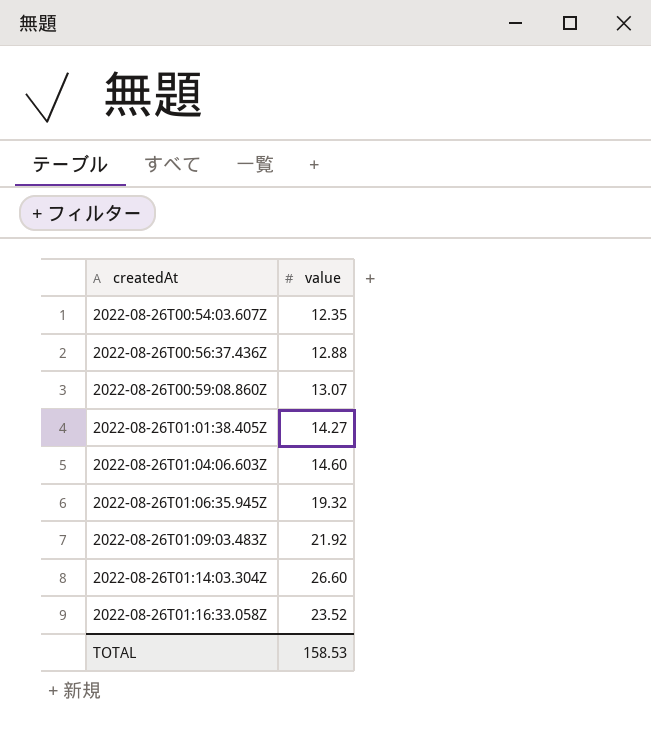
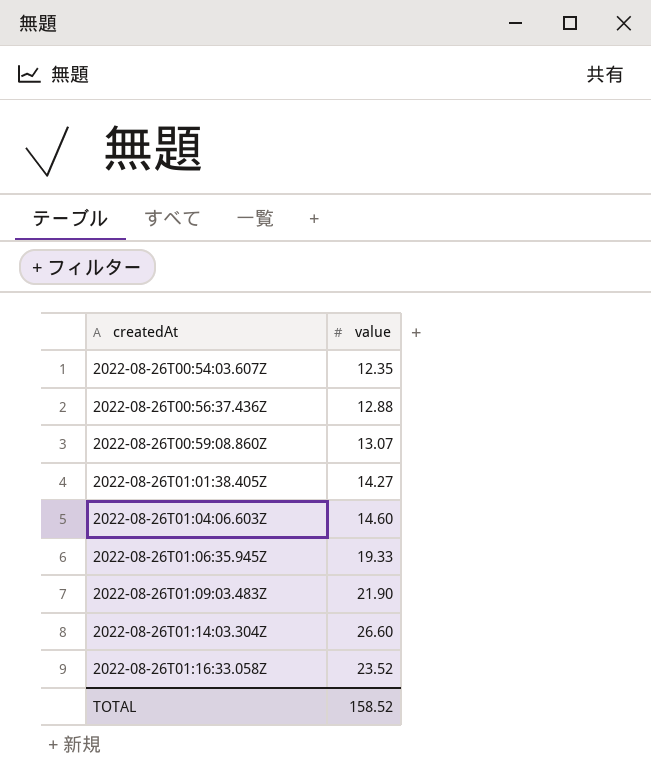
2022-08-26T01:06:35.945Z | value: 19.32 -> 19.33
2022-08-26T01:09:03.483Z | value: 21.92 -> 21.90
TOTAL | value: 158.53 -> 158.52

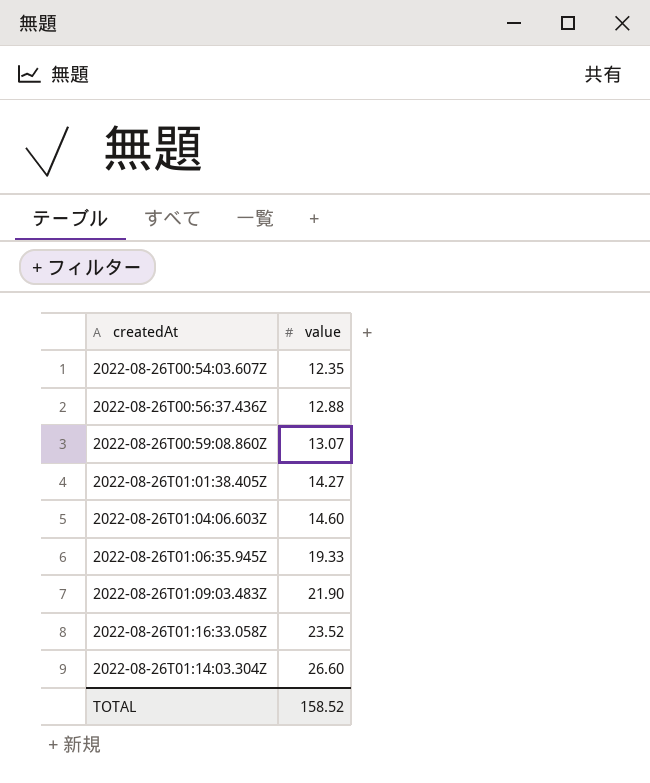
row order: createdAt ascending -> value ascending

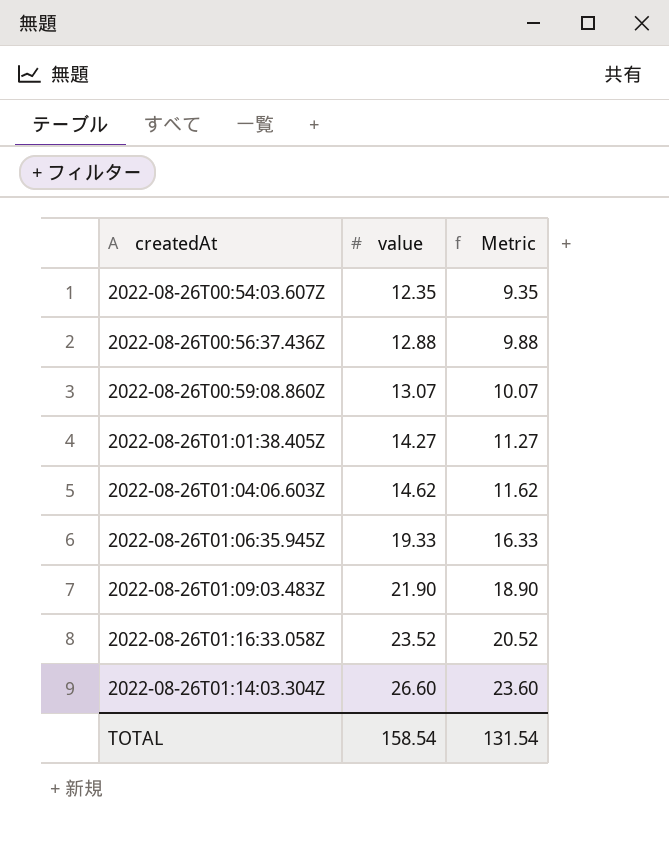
column Metric | formula: none -> [value] - 3
2022-08-26T01:04:06.603Z | value: 14.60 -> 14.62
TOTAL | value: 158.52 -> 158.54

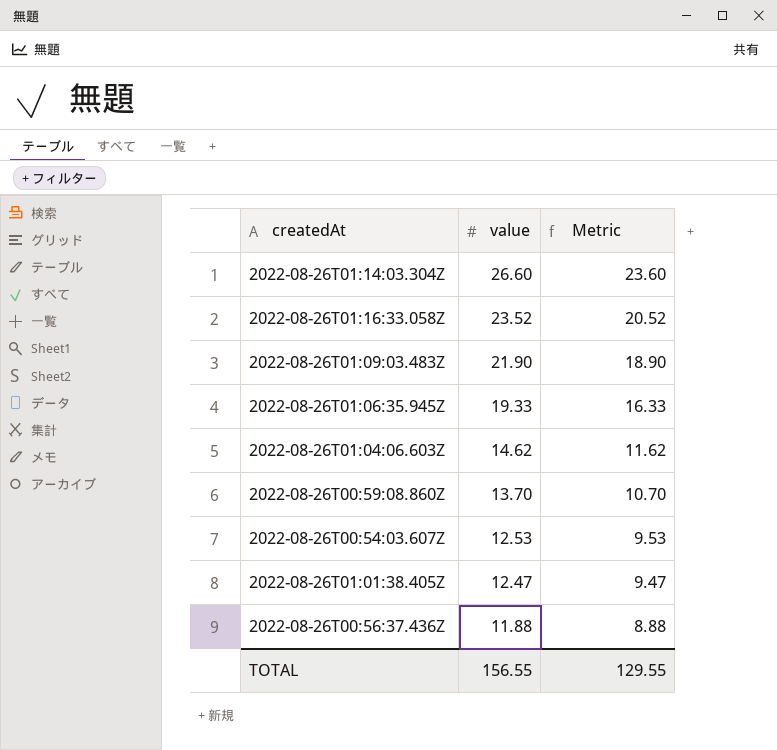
row order: value ascending -> value descending
2022-08-26T00:59:08.860Z | value: 13.07 -> 13.70
2022-08-26T00:59:08.860Z | Metric: 10.07 -> 10.70
2022-08-26T00:54:03.607Z | value: 12.35 -> 12.53
2022-08-26T00:54:03.607Z | Metric: 9.35 -> 9.53
2022-08-26T01:01:38.405Z | value: 14.27 -> 12.47
2022-08-26T01:01:38.405Z | Metric: 11.27 -> 9.47
2022-08-26T00:56:37.436Z | value: 12.88 -> 11.88
2022-08-26T00:56:37.436Z | Metric: 9.88 -> 8.88
TOTAL | value: 158.54 -> 156.55
TOTAL | Metric: 131.54 -> 129.55

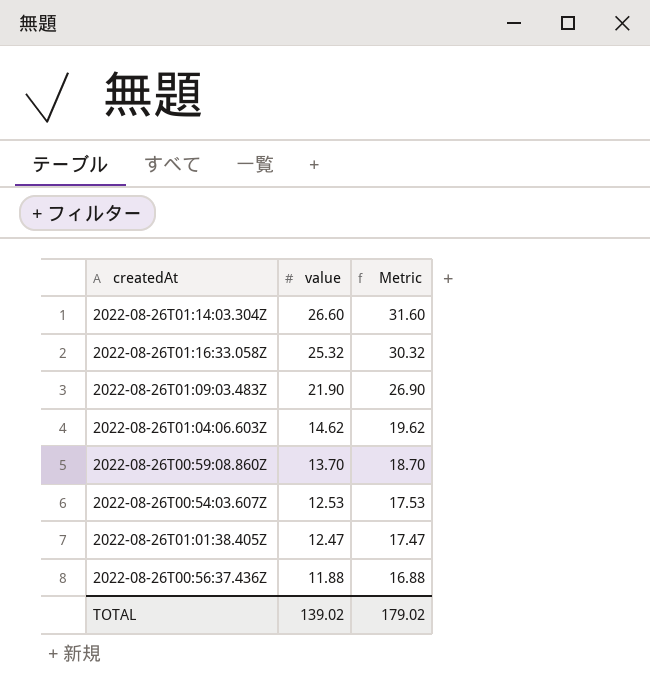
column Metric | formula: [value] - 3 -> [value] + 5
row 2022-08-26T01:06:35.945Z: 19.33 | 16.33 -> none
2022-08-26T01:16:33.058Z | value: 23.52 -> 25.32
TOTAL | value: 156.55 -> 139.02
TOTAL | Metric: 129.55 -> 179.02

